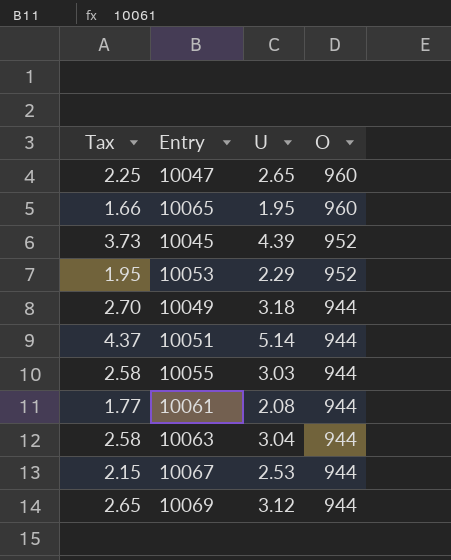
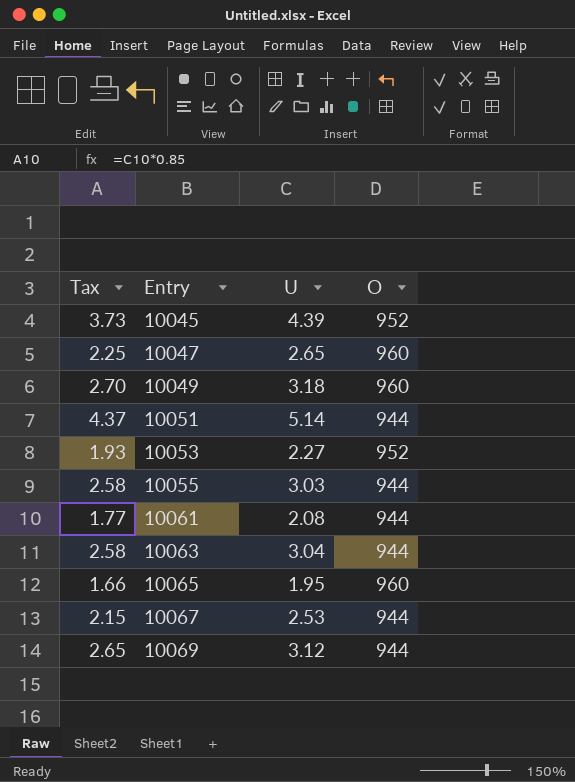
row order: O descending -> Entry ascending
10049 | O: 944 -> 960
10053 | Tax: 1.95 -> 1.93
10053 | U: 2.29 -> 2.27

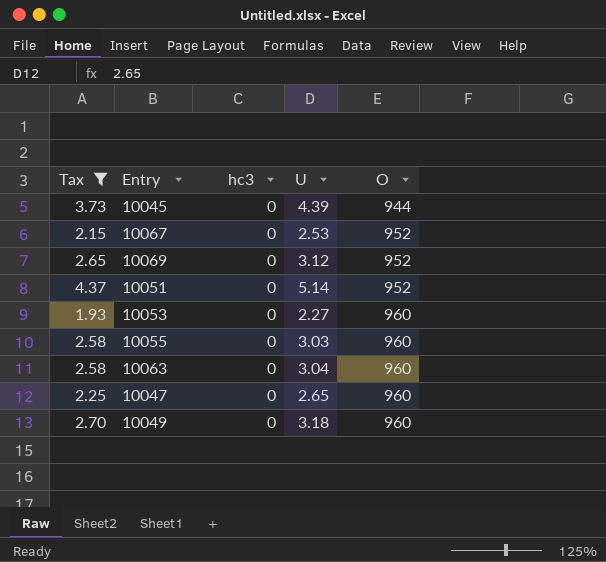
filter: none -> Tax >= 1.93
row order: Entry ascending -> O ascending
column hc3 | position: none -> 3
10045 | O: 952 -> 944
10067 | O: 944 -> 952
10069 | O: 944 -> 952
10051 | O: 944 -> 952
10053 | O: 952 -> 960
10055 | O: 944 -> 960
10063 | O: 944 -> 960

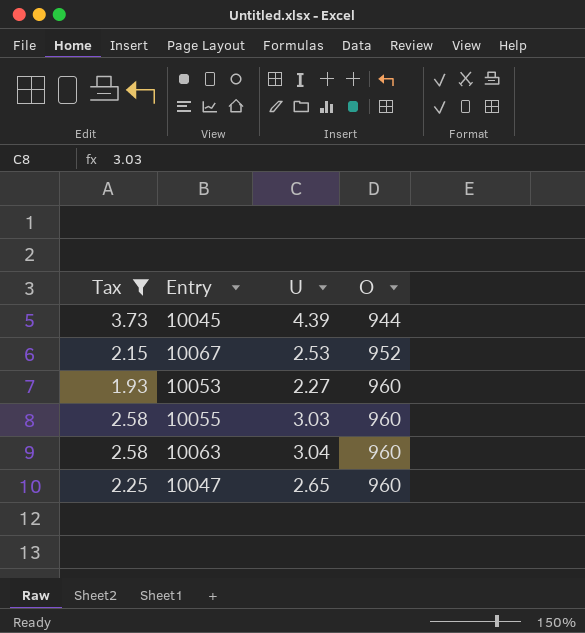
column hc3 | position: 3 -> none
row 10069: 2.65 | 0 | 3.12 | 952 -> none
row 10051: 4.37 | 0 | 5.14 | 952 -> none
row 10049: 2.70 | 0 | 3.18 | 960 -> none

